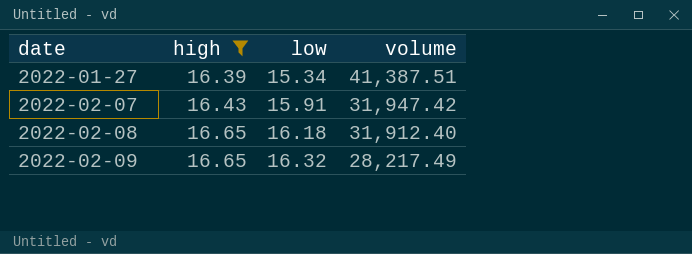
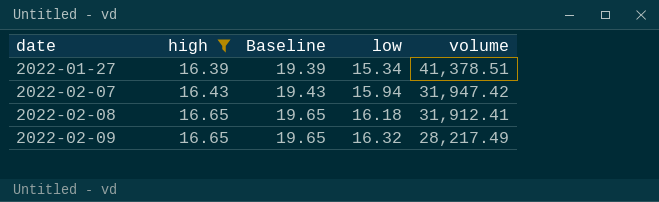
column Baseline | formula: none -> [high] + 3
2022-01-27 | volume: 41,387.51 -> 41,378.51
2022-02-07 | low: 15.91 -> 15.94
2022-02-08 | volume: 31,912.40 -> 31,912.41

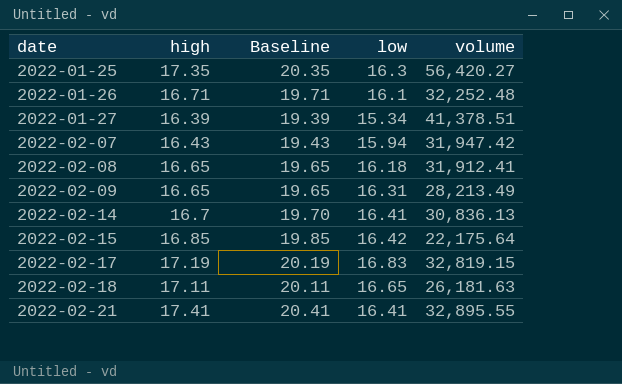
filter: high <= 16.65 -> none
2022-02-09 | low: 16.32 -> 16.31
2022-02-09 | volume: 28,217.49 -> 28,213.49

